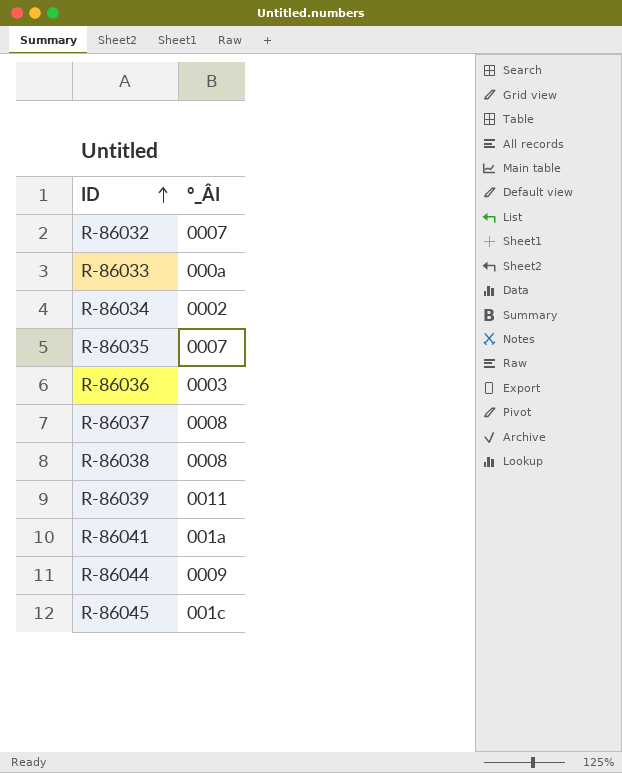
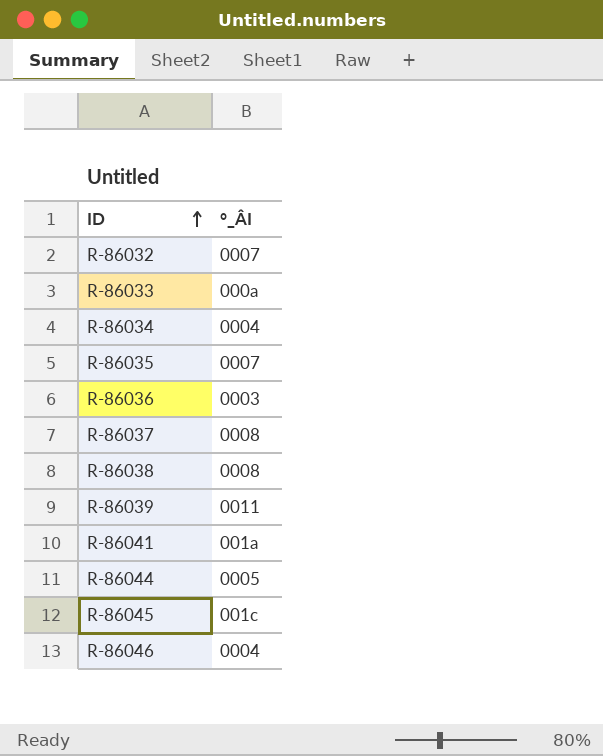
R-86034 | °_ÂI: 0002 -> 0004
R-86044 | °_ÂI: 0009 -> 0005
row R-86046: none -> 0004

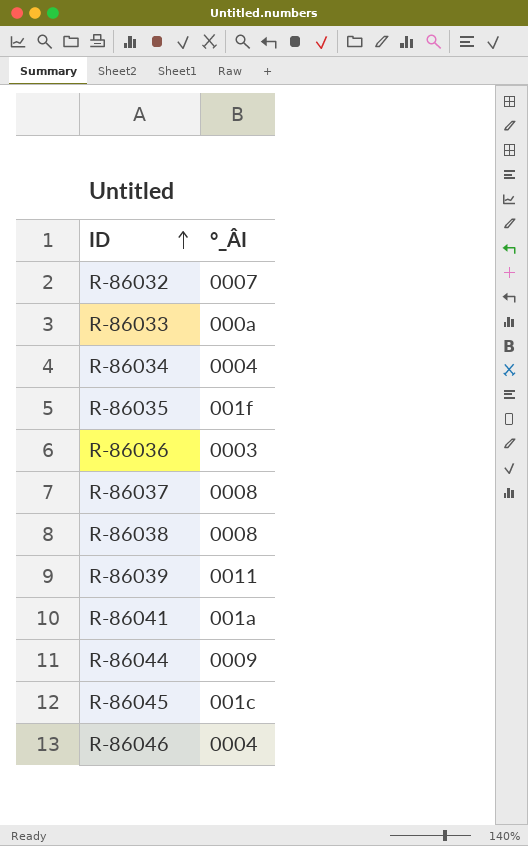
R-86035 | °_ÂI: 0007 -> 001f
R-86044 | °_ÂI: 0005 -> 0009

